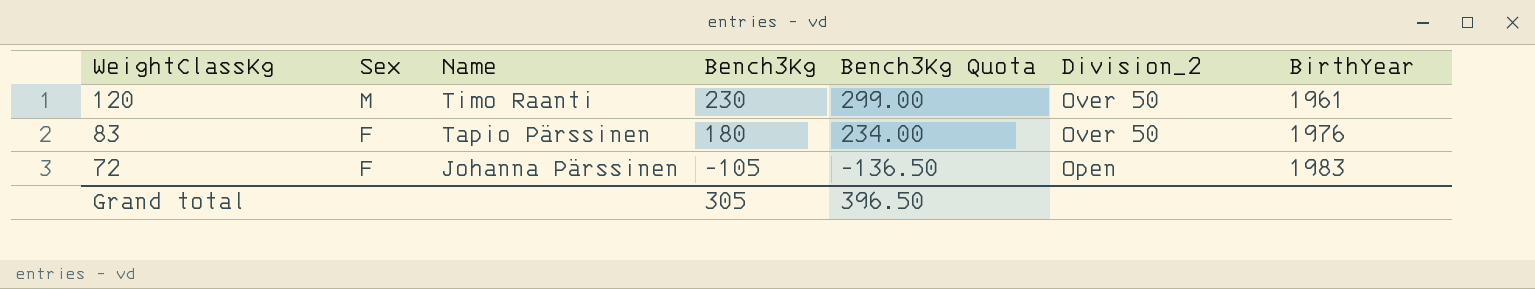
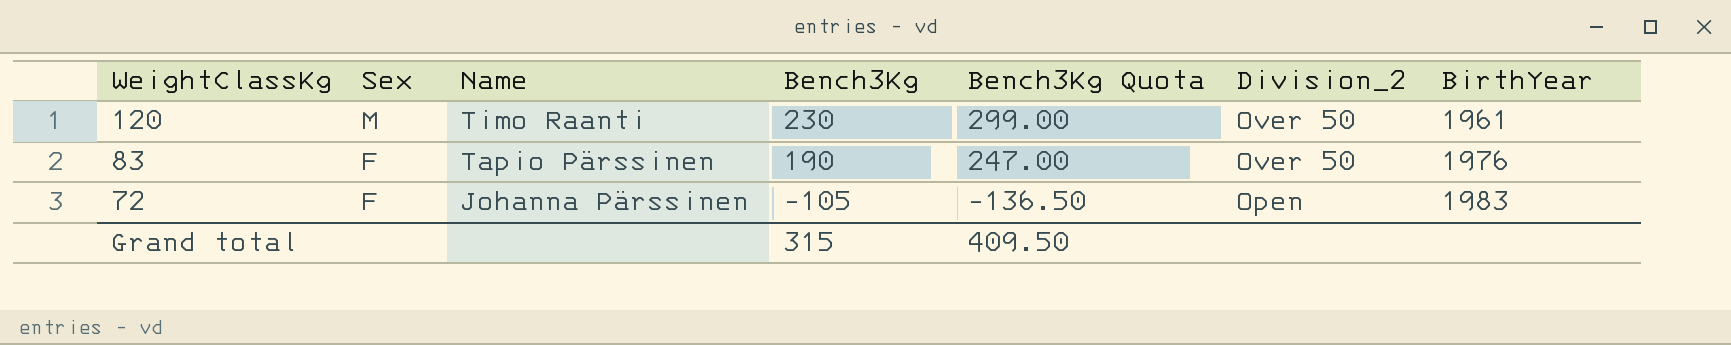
83 | Bench3Kg: 180 -> 190
83 | Bench3Kg Quota: 234.00 -> 247.00
Grand total | Bench3Kg: 305 -> 315
Grand total | Bench3Kg Quota: 396.50 -> 409.50

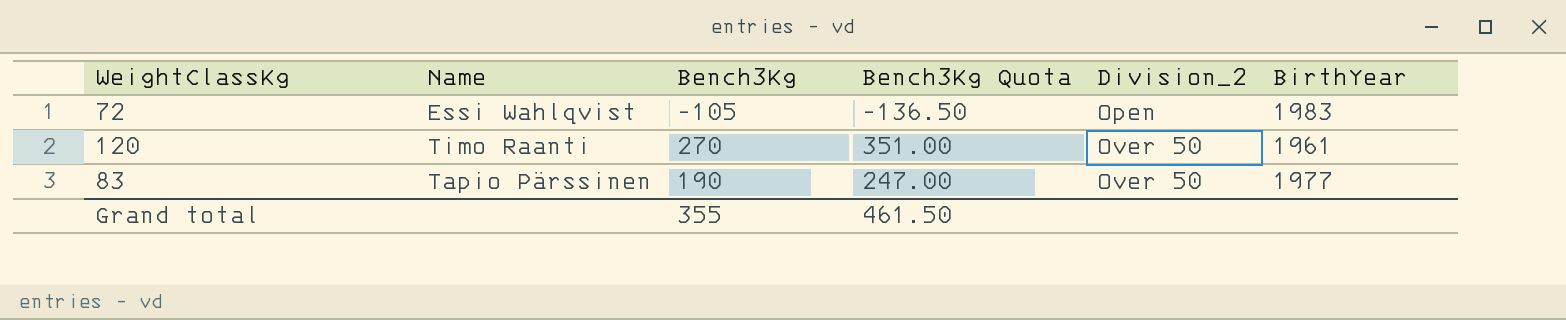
row order: WeightClassKg descending -> Division_2 ascending
column Sex | position: 2 -> none
72 | Name: Johanna Pärssinen -> Essi Wahlqvist
120 | Bench3Kg: 230 -> 270
120 | Bench3Kg Quota: 299.00 -> 351.00
83 | BirthYear: 1976 -> 1977
Grand total | Bench3Kg: 315 -> 355
Grand total | Bench3Kg Quota: 409.50 -> 461.50

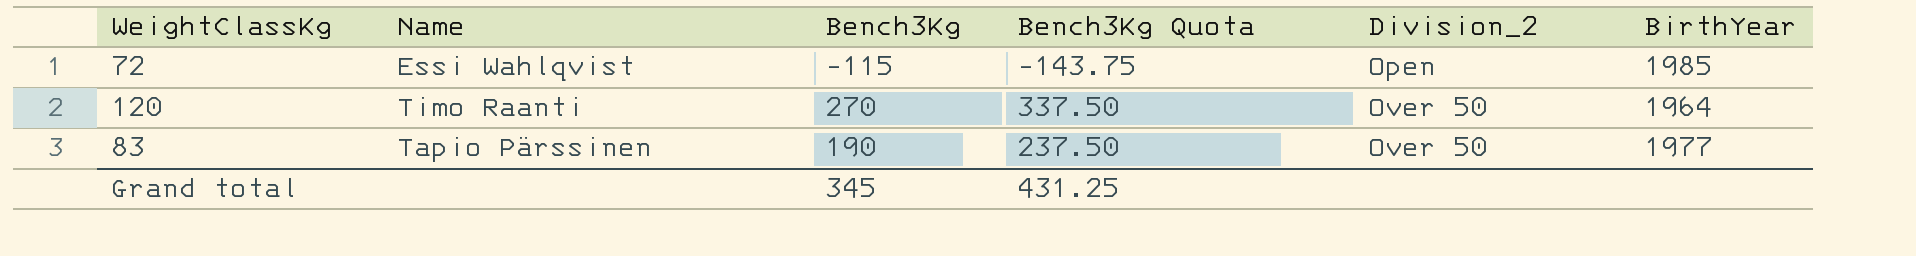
column Bench3Kg Quota | formula: [Bench3Kg] * 1.3 -> [Bench3Kg] * 1.25
72 | Bench3Kg: -105 -> -115
72 | BirthYear: 1983 -> 1985
120 | BirthYear: 1961 -> 1964
Grand total | Bench3Kg: 355 -> 345
Grand total | Bench3Kg Quota: 461.50 -> 431.25

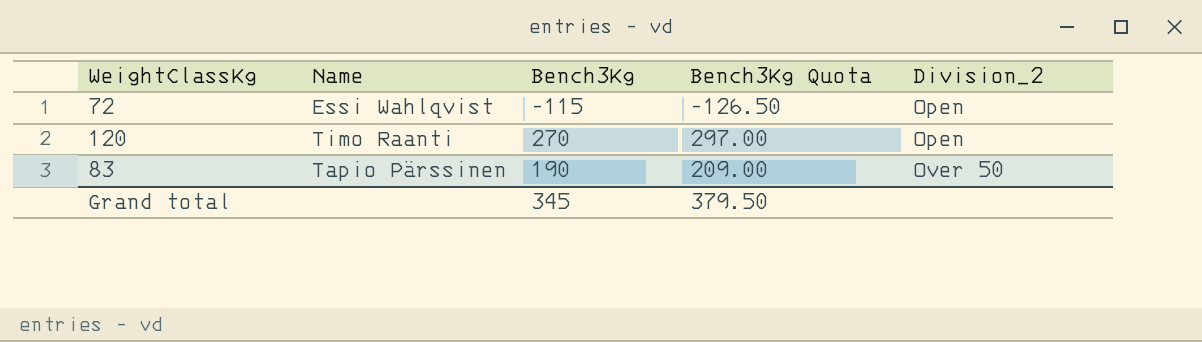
column BirthYear | position: 6 -> none
column Bench3Kg Quota | formula: [Bench3Kg] * 1.25 -> [Bench3Kg] * 1.1
120 | Division_2: Over 50 -> Open
Grand total | Bench3Kg Quota: 431.25 -> 379.50

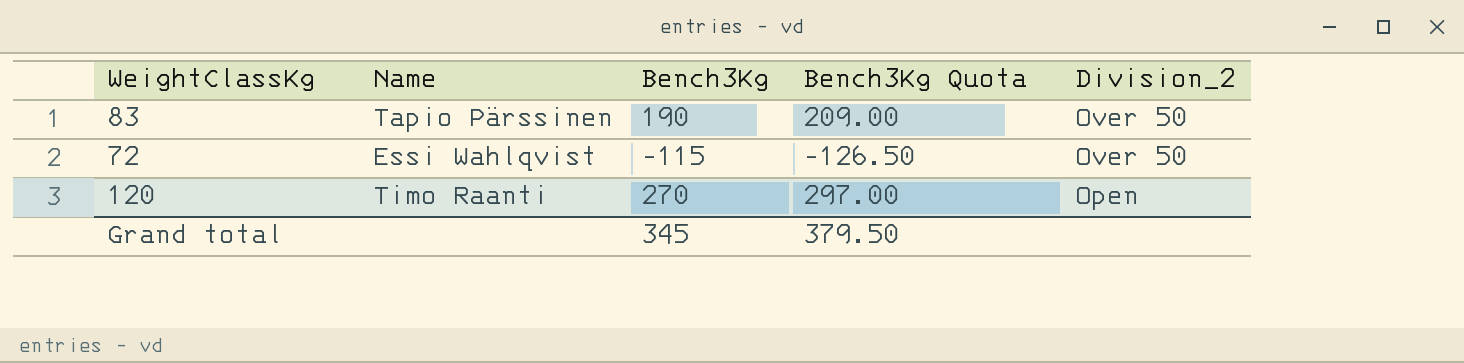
row order: Division_2 ascending -> Division_2 descending
72 | Division_2: Open -> Over 50

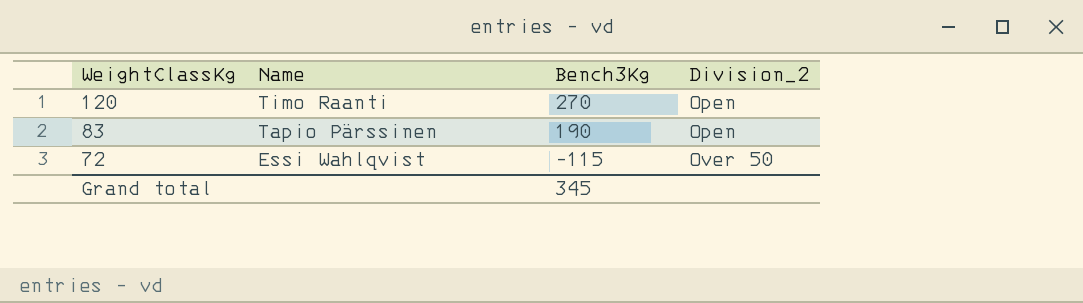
row order: Division_2 descending -> WeightClassKg descending
column Bench3Kg Quota | formula: [Bench3Kg] * 1.1 -> none
83 | Division_2: Over 50 -> Open

